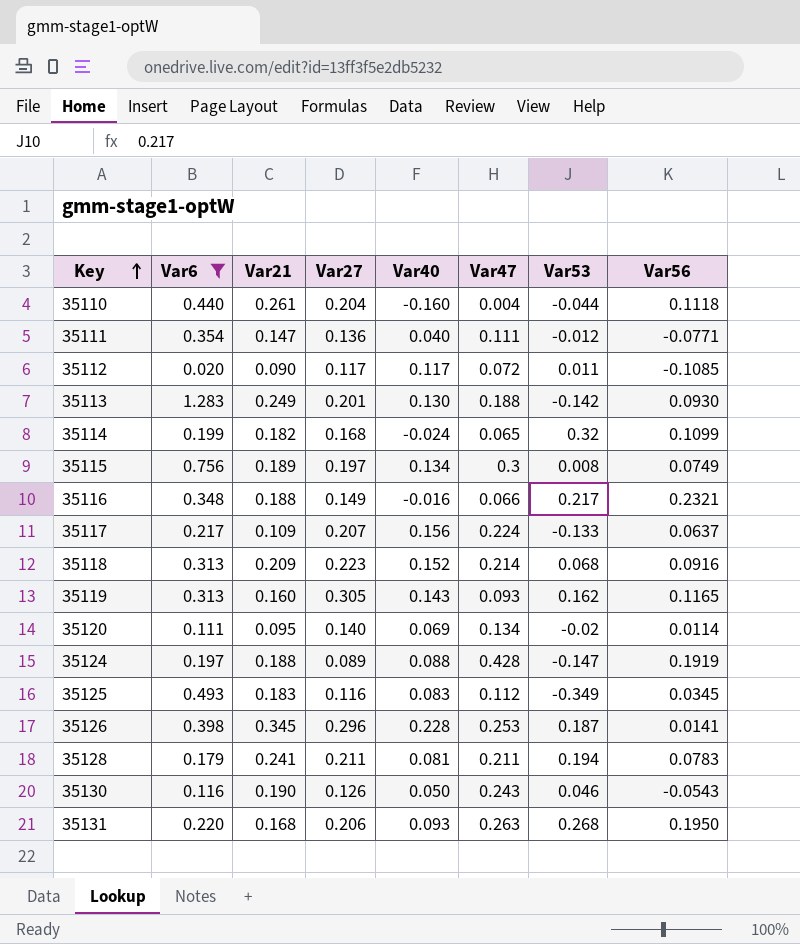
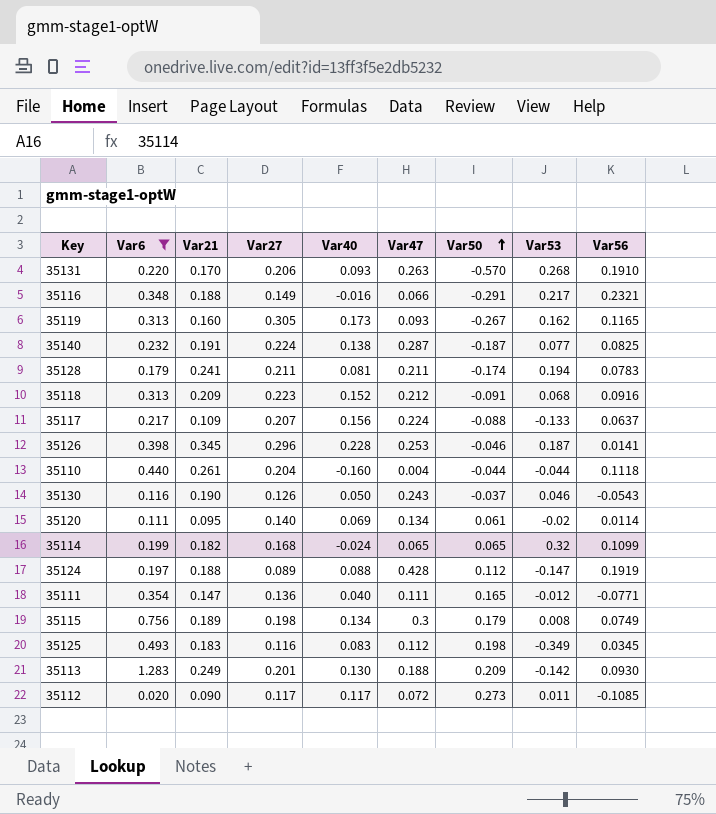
row order: Key ascending -> Var50 ascending
column Var50 | position: none -> 7
35131 | Var21: 0.168 -> 0.170
35131 | Var56: 0.1950 -> 0.1910
35119 | Var40: 0.143 -> 0.173
row 35140: none -> 0.232 | 0.191 | 0.224 | 0.138 | 0.287 | -0.187 | 0.077 | 0.0825
35118 | Var47: 0.214 -> 0.212
35115 | Var27: 0.197 -> 0.198

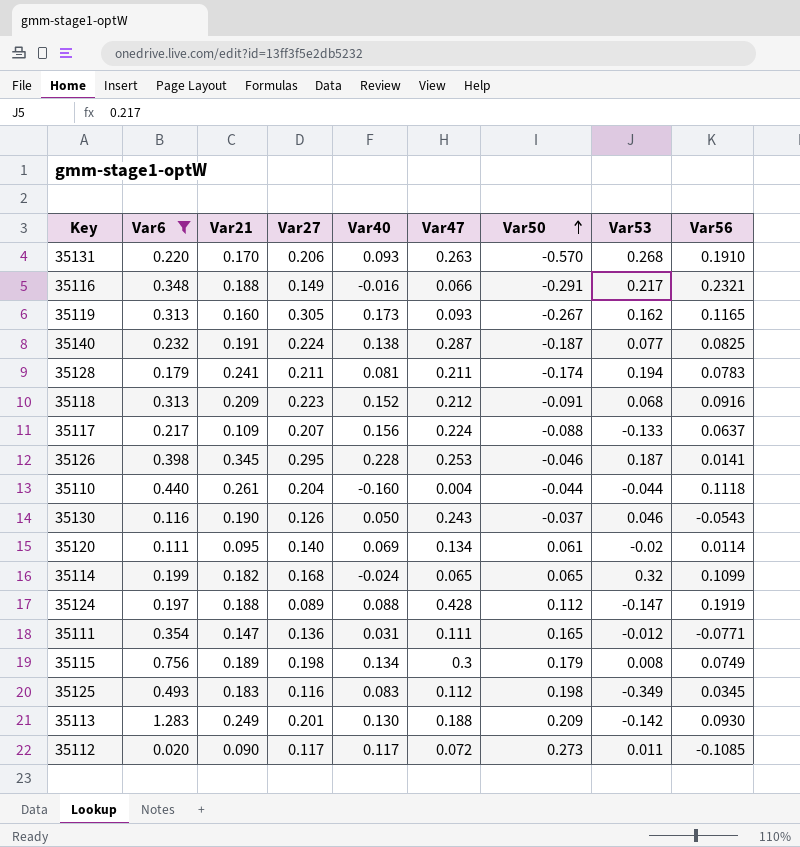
35126 | Var27: 0.296 -> 0.295
35111 | Var40: 0.040 -> 0.031

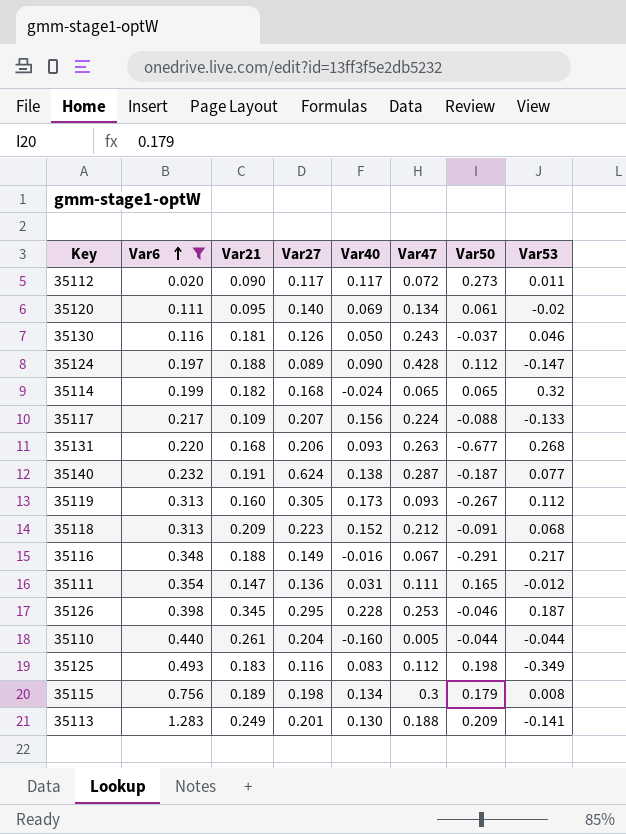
row order: Var50 ascending -> Var6 ascending
column Var56 | position: 9 -> none
row 35128: 0.179 | 0.241 | 0.211 | 0.081 | 0.211 | -0.174 | 0.194 | 0.0783 -> none
35130 | Var21: 0.190 -> 0.181
35124 | Var40: 0.088 -> 0.090
35131 | Var21: 0.170 -> 0.168
35131 | Var50: -0.570 -> -0.677
35140 | Var27: 0.224 -> 0.624
35119 | Var53: 0.162 -> 0.112
35116 | Var47: 0.066 -> 0.067
35110 | Var47: 0.004 -> 0.005
35113 | Var53: -0.142 -> -0.141

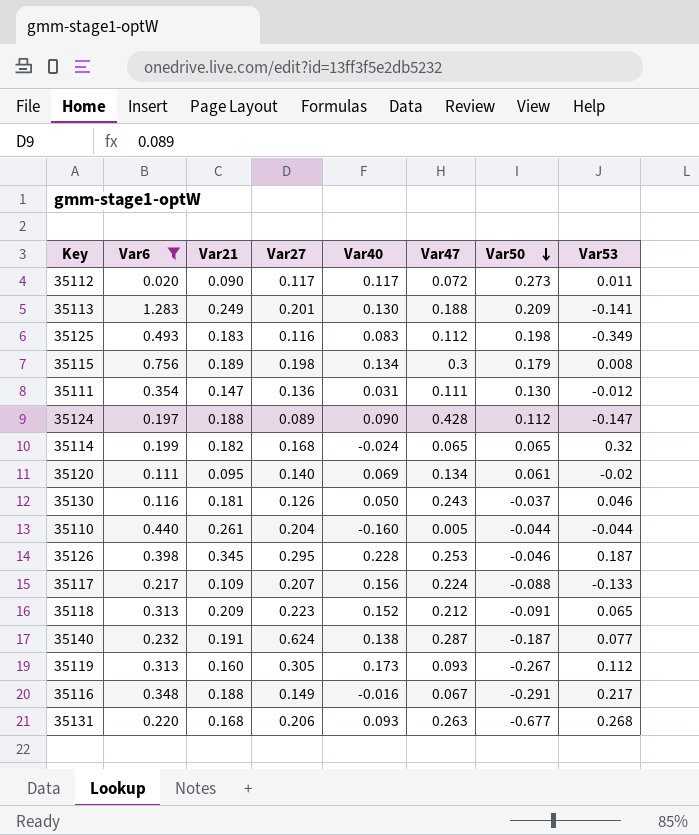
row order: Var6 ascending -> Var50 descending
35111 | Var50: 0.165 -> 0.130
35118 | Var53: 0.068 -> 0.065

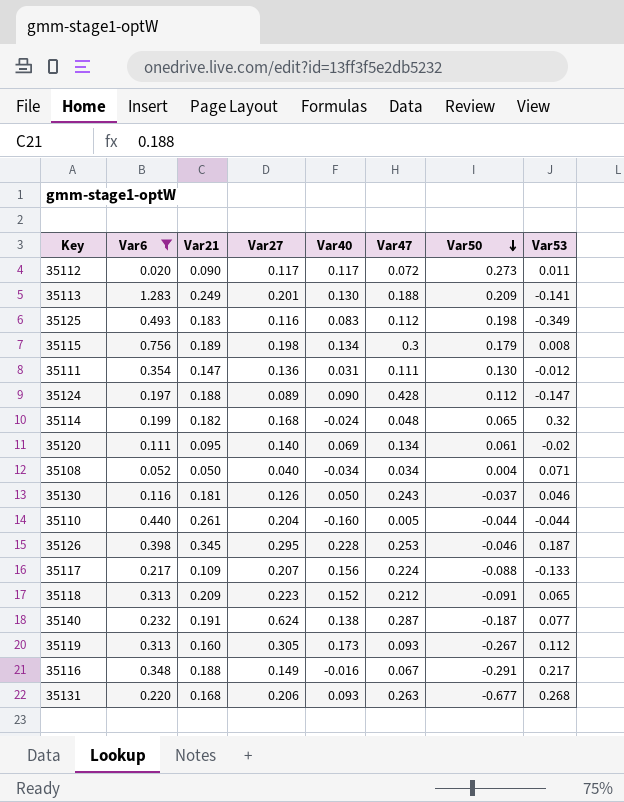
35114 | Var47: 0.065 -> 0.048
row 35108: none -> 0.052 | 0.050 | 0.040 | -0.034 | 0.034 | 0.004 | 0.071

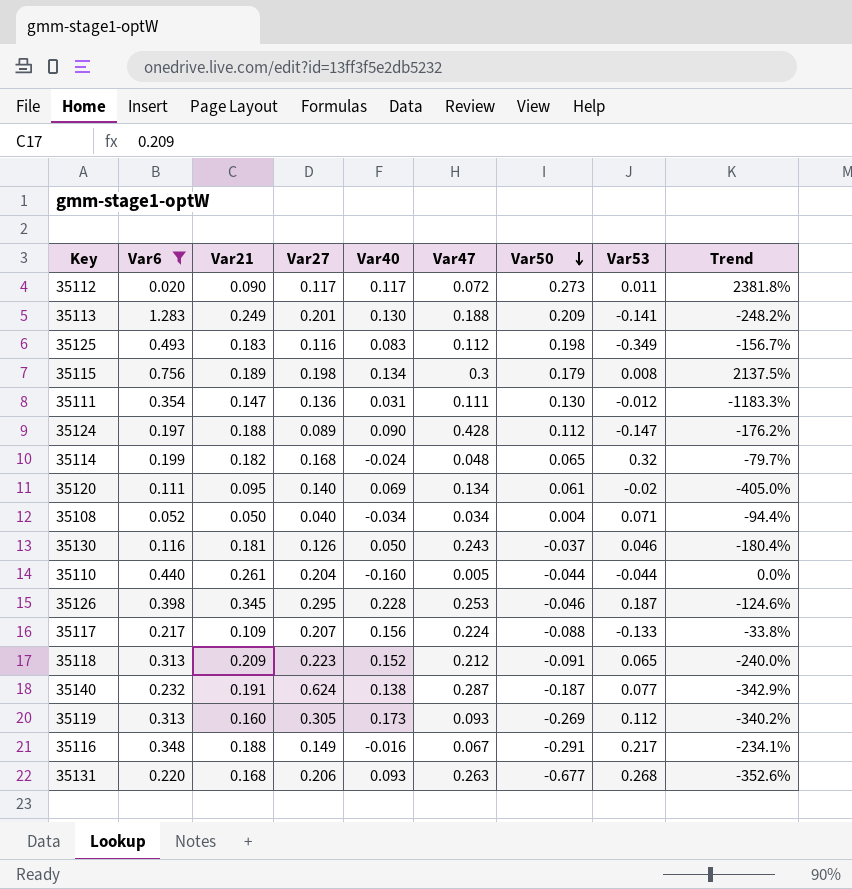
column Trend | formula: none -> ([Var50] - [Var53]) / [Var53]
35119 | Var50: -0.267 -> -0.269

